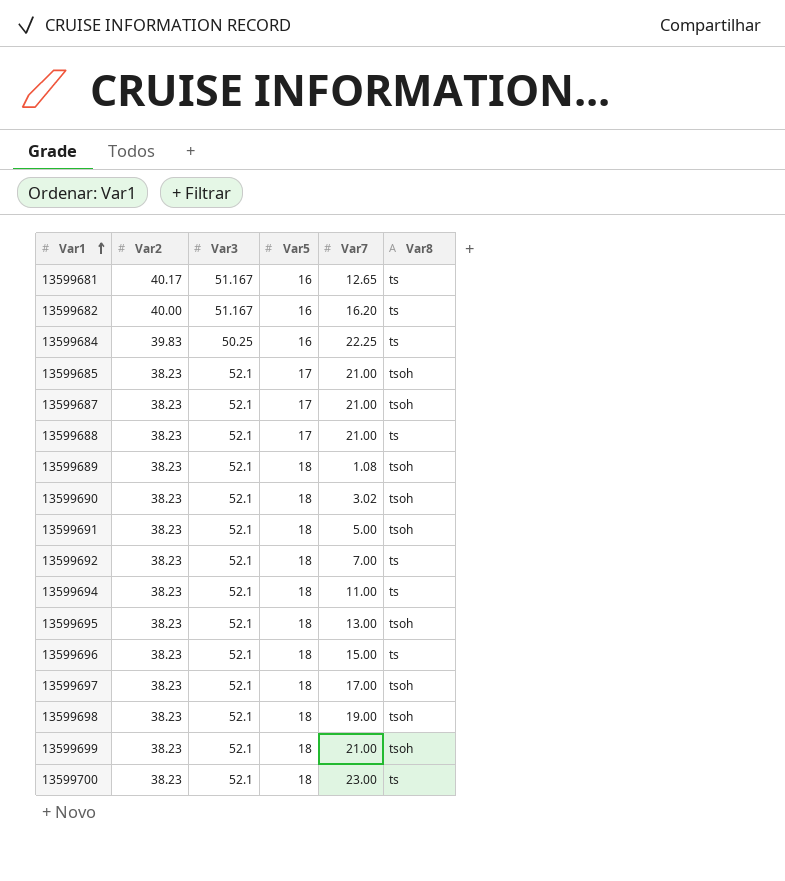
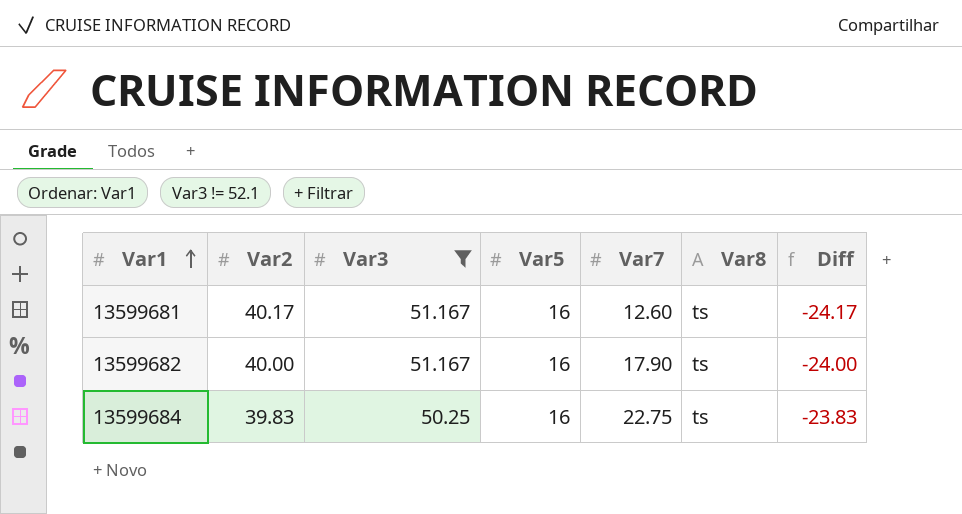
filter: none -> Var3 != 52.1
column Diff | formula: none -> [Var5] - [Var2]
13599681 | Var7: 12.65 -> 12.60
13599682 | Var7: 16.20 -> 17.90
13599684 | Var7: 22.25 -> 22.75

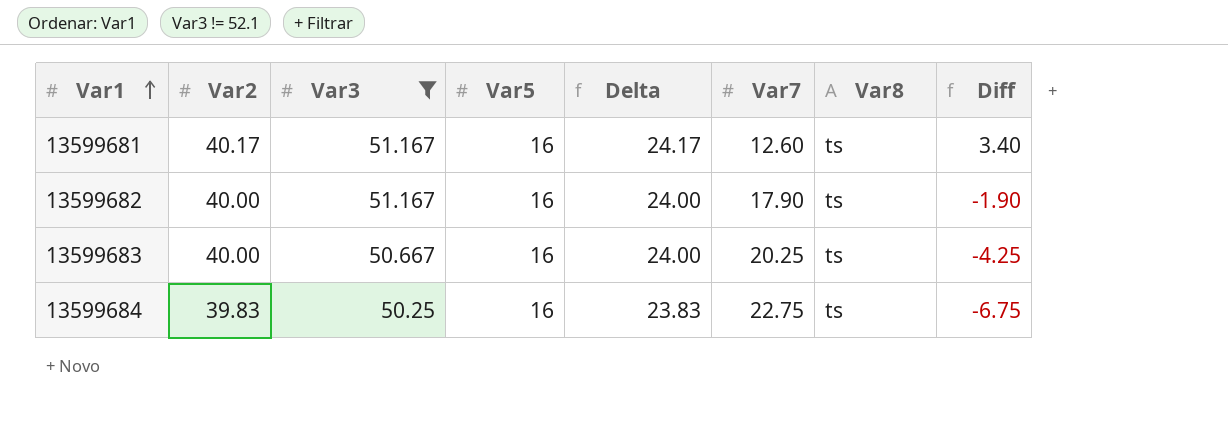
column Delta | formula: none -> [Var2] - [Var5]
column Diff | formula: [Var5] - [Var2] -> [Var5] - [Var7]
row 13599683: none -> 40.00 | 50.667 | 16 | 24.00 | 20.25 | ts | -4.25

